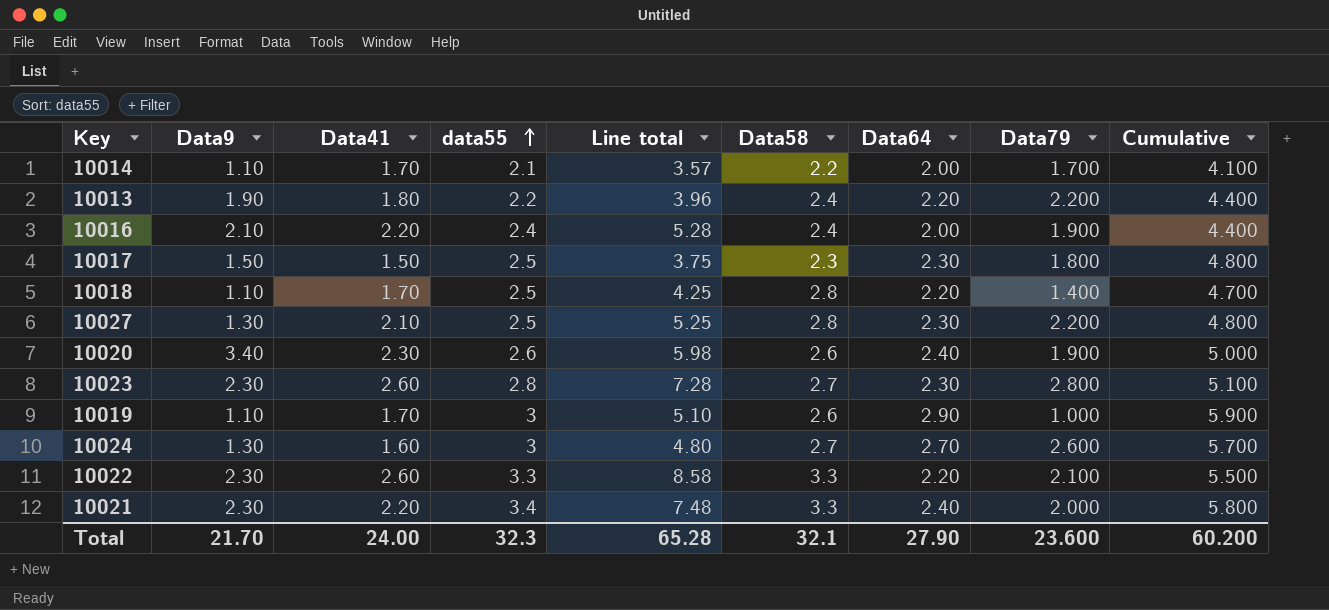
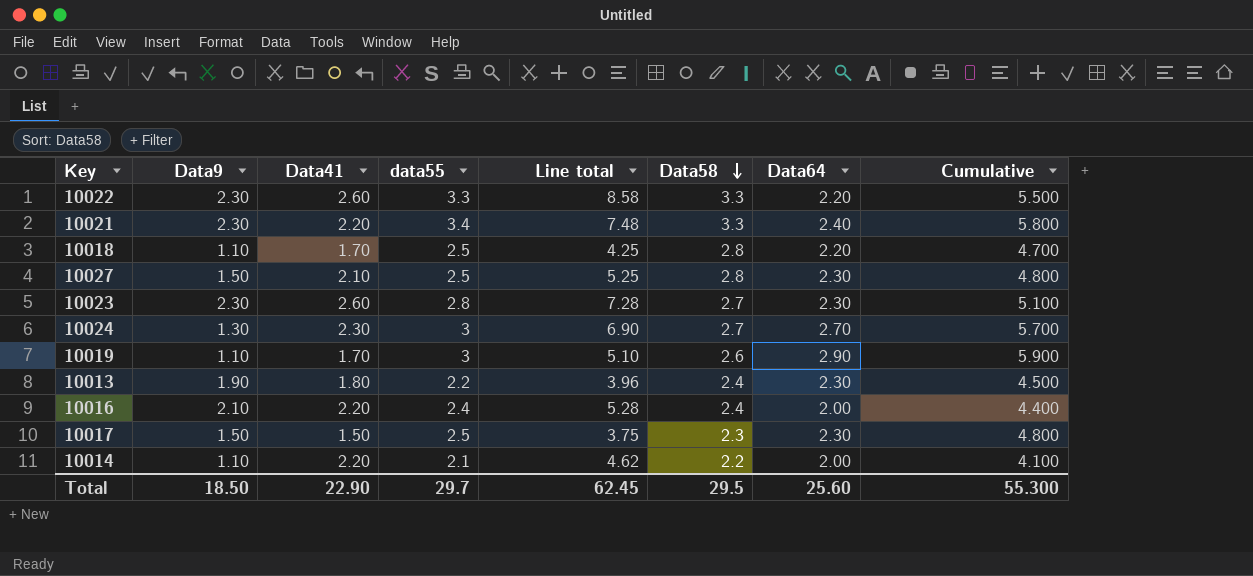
row order: data55 ascending -> Data58 descending
column Data79 | position: 8 -> none
row 10020: 3.40 | 2.30 | 2.6 | 5.98 | 2.6 | 2.40 | 1.900 | 5.000 -> none
10027 | Data9: 1.30 -> 1.50
10024 | Data41: 1.60 -> 2.30
10024 | Line total: 4.80 -> 6.90
10013 | Data64: 2.20 -> 2.30
10013 | Cumulative: 4.400 -> 4.500
10014 | Data41: 1.70 -> 2.20
10014 | Line total: 3.57 -> 4.62
Total | Data9: 21.70 -> 18.50
Total | Data41: 24.00 -> 22.90
Total | data55: 32.3 -> 29.7
Total | Line total: 65.28 -> 62.45
Total | Data58: 32.1 -> 29.5
Total | Data64: 27.90 -> 25.60
Total | Cumulative: 60.200 -> 55.300

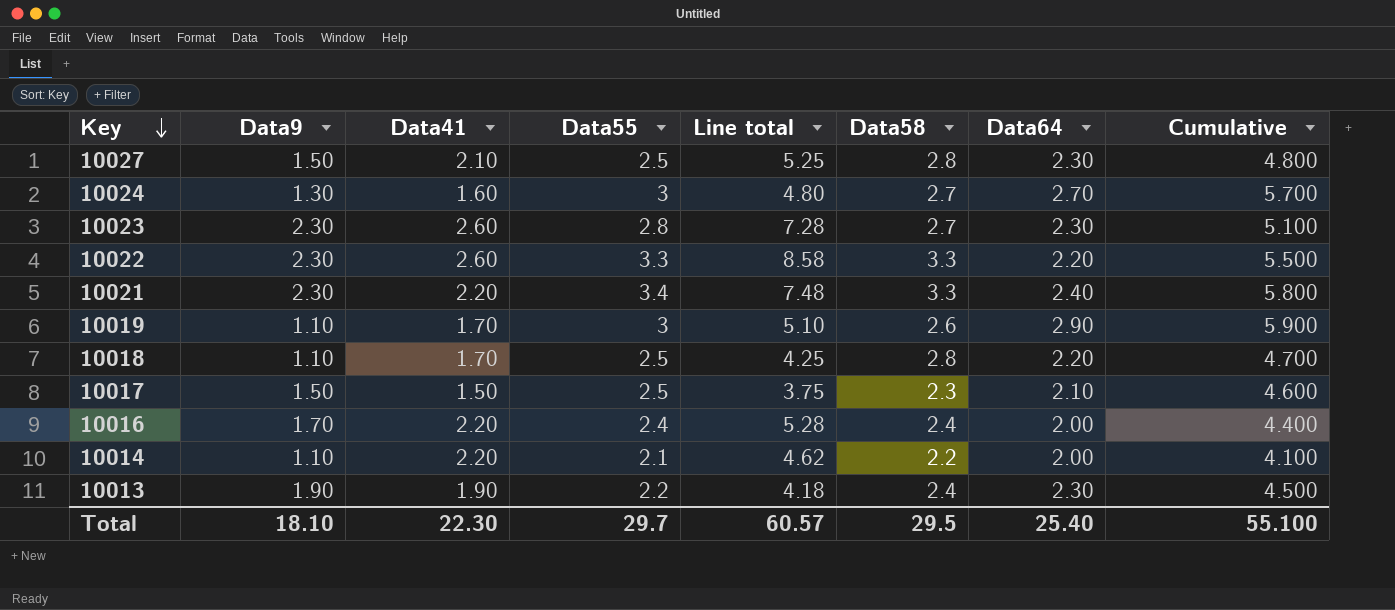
row order: Data58 descending -> Key descending
column name: data55 -> Data55
10024 | Data41: 2.30 -> 1.60
10024 | Line total: 6.90 -> 4.80
10017 | Data64: 2.30 -> 2.10
10017 | Cumulative: 4.800 -> 4.600
10016 | Data9: 2.10 -> 1.70
10013 | Data41: 1.80 -> 1.90
10013 | Line total: 3.96 -> 4.18
Total | Data9: 18.50 -> 18.10
Total | Data41: 22.90 -> 22.30
Total | Line total: 62.45 -> 60.57
Total | Data64: 25.60 -> 25.40
Total | Cumulative: 55.300 -> 55.100

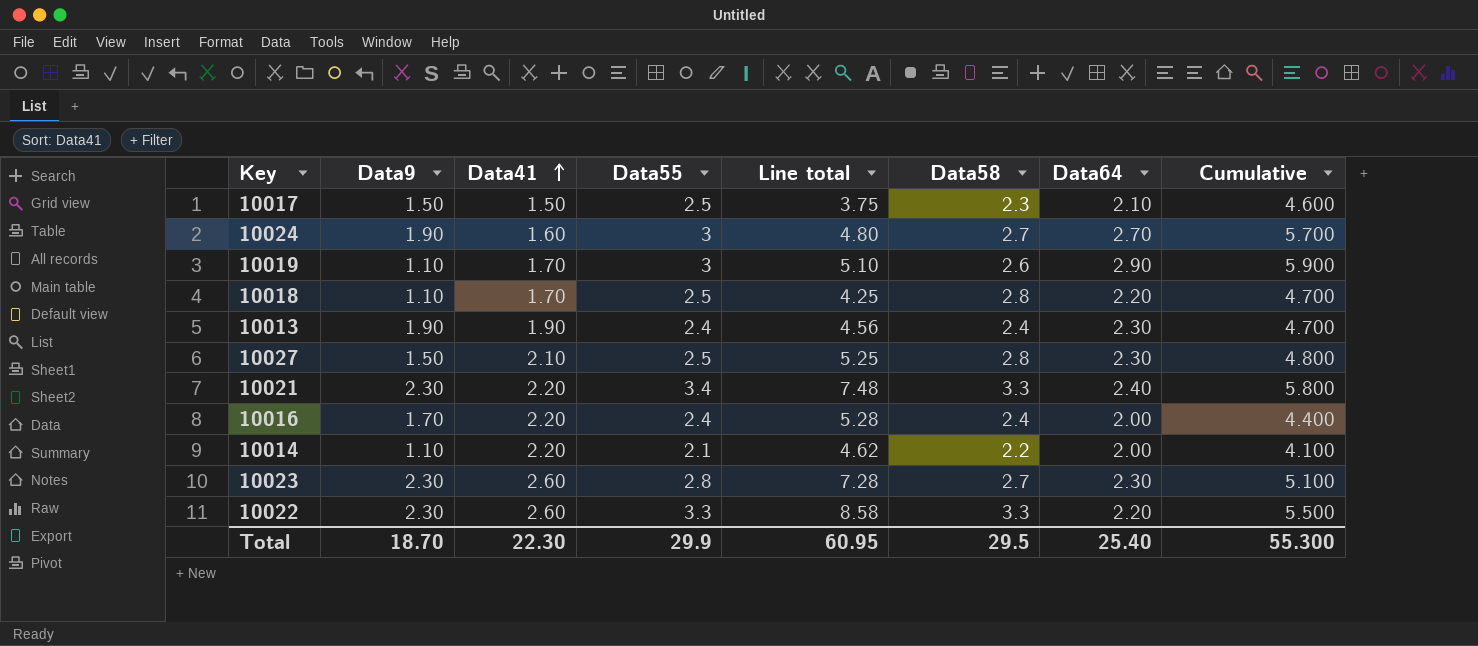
row order: Key descending -> Data41 ascending
10024 | Data9: 1.30 -> 1.90
10013 | Data55: 2.2 -> 2.4
10013 | Line total: 4.18 -> 4.56
10013 | Cumulative: 4.500 -> 4.700
Total | Data9: 18.10 -> 18.70
Total | Data55: 29.7 -> 29.9
Total | Line total: 60.57 -> 60.95
Total | Cumulative: 55.100 -> 55.300

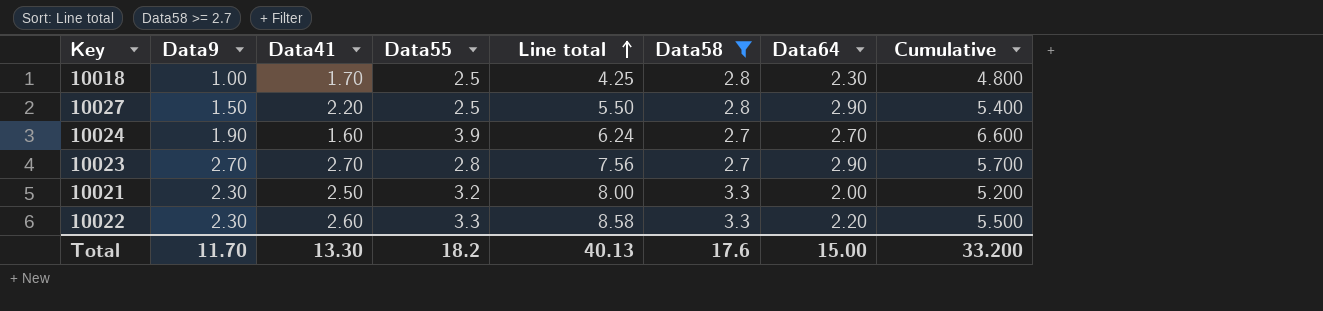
filter: none -> Data58 >= 2.7
row order: Data41 ascending -> Line total ascending
10018 | Data9: 1.10 -> 1.00
10018 | Data64: 2.20 -> 2.30
10018 | Cumulative: 4.700 -> 4.800
10027 | Data41: 2.10 -> 2.20
10027 | Line total: 5.25 -> 5.50
10027 | Data64: 2.30 -> 2.90
10027 | Cumulative: 4.800 -> 5.400
10024 | Data55: 3 -> 3.9
10024 | Line total: 4.80 -> 6.24
10024 | Cumulative: 5.700 -> 6.600
10023 | Data9: 2.30 -> 2.70
10023 | Data41: 2.60 -> 2.70
10023 | Line total: 7.28 -> 7.56
10023 | Data64: 2.30 -> 2.90
10023 | Cumulative: 5.100 -> 5.700
10021 | Data41: 2.20 -> 2.50
10021 | Data55: 3.4 -> 3.2
10021 | Line total: 7.48 -> 8.00
10021 | Data64: 2.40 -> 2.00
10021 | Cumulative: 5.800 -> 5.200
Total | Data9: 18.70 -> 11.70
Total | Data41: 22.30 -> 13.30
Total | Data55: 29.9 -> 18.2
Total | Line total: 60.95 -> 40.13
Total | Data58: 29.5 -> 17.6
Total | Data64: 25.40 -> 15.00
Total | Cumulative: 55.300 -> 33.200

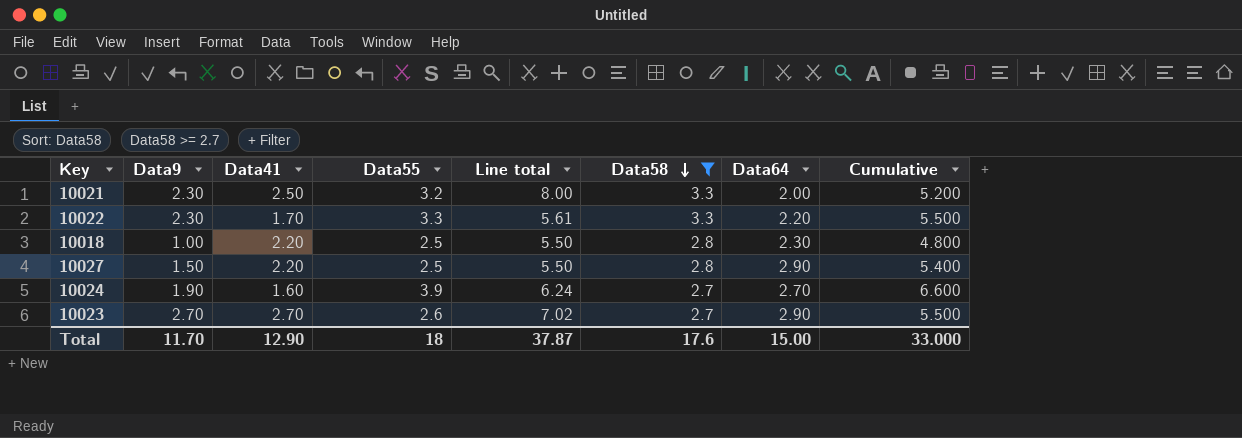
row order: Line total ascending -> Data58 descending
10022 | Data41: 2.60 -> 1.70
10022 | Line total: 8.58 -> 5.61
10018 | Data41: 1.70 -> 2.20
10018 | Line total: 4.25 -> 5.50
10023 | Data55: 2.8 -> 2.6
10023 | Line total: 7.56 -> 7.02
10023 | Cumulative: 5.700 -> 5.500
Total | Data41: 13.30 -> 12.90
Total | Data55: 18.2 -> 18
Total | Line total: 40.13 -> 37.87
Total | Cumulative: 33.200 -> 33.000

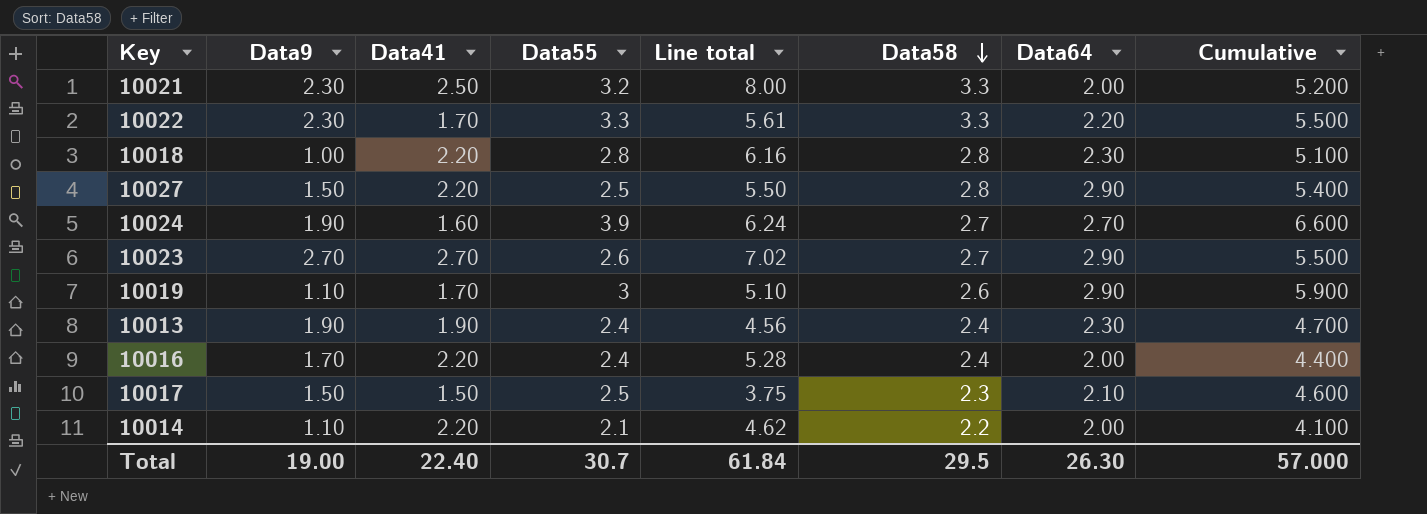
filter: Data58 >= 2.7 -> none
10018 | Data55: 2.5 -> 2.8
10018 | Line total: 5.50 -> 6.16
10018 | Cumulative: 4.800 -> 5.100
Total | Data9: 11.70 -> 19.00
Total | Data41: 12.90 -> 22.40
Total | Data55: 18 -> 30.7
Total | Line total: 37.87 -> 61.84
Total | Data58: 17.6 -> 29.5
Total | Data64: 15.00 -> 26.30
Total | Cumulative: 33.000 -> 57.000

